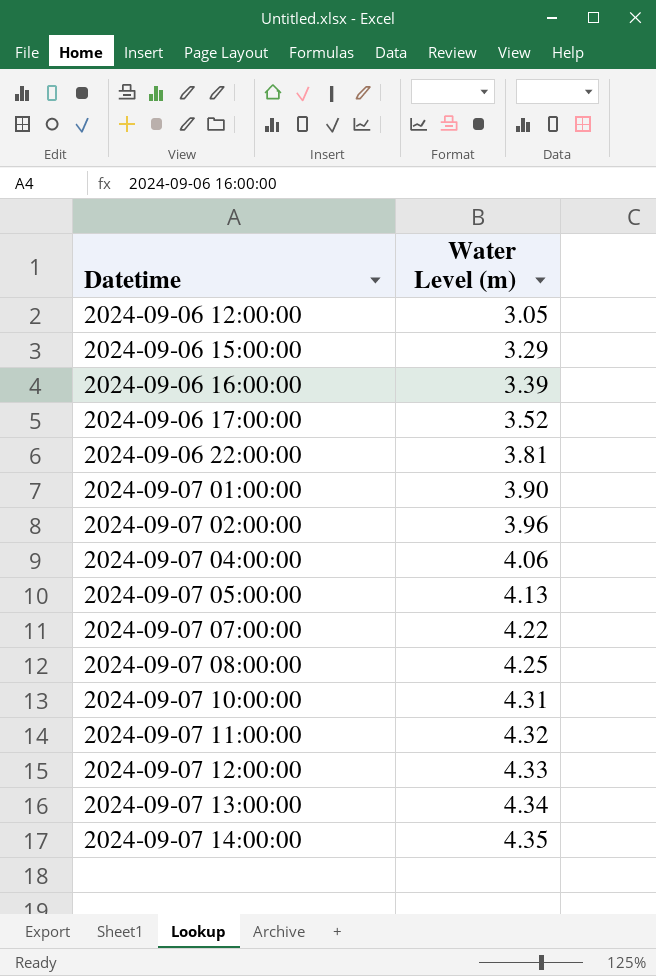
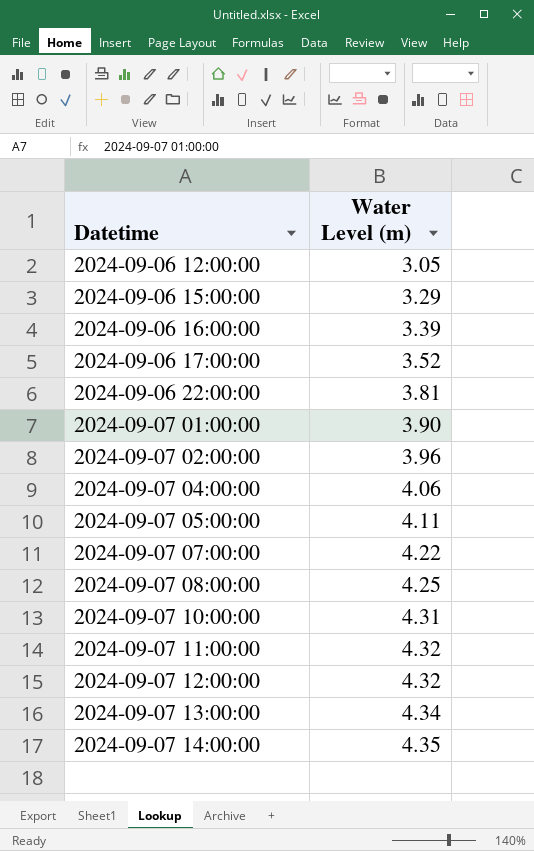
2024-09-07 05:00:00 | Water Level (m): 4.13 -> 4.11
2024-09-07 12:00:00 | Water Level (m): 4.33 -> 4.32

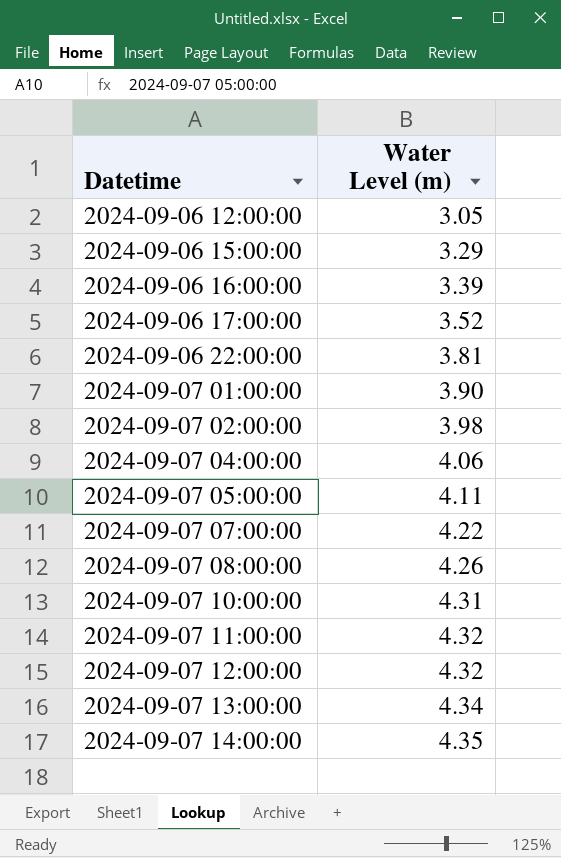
2024-09-07 02:00:00 | Water Level (m): 3.96 -> 3.98
2024-09-07 08:00:00 | Water Level (m): 4.25 -> 4.26

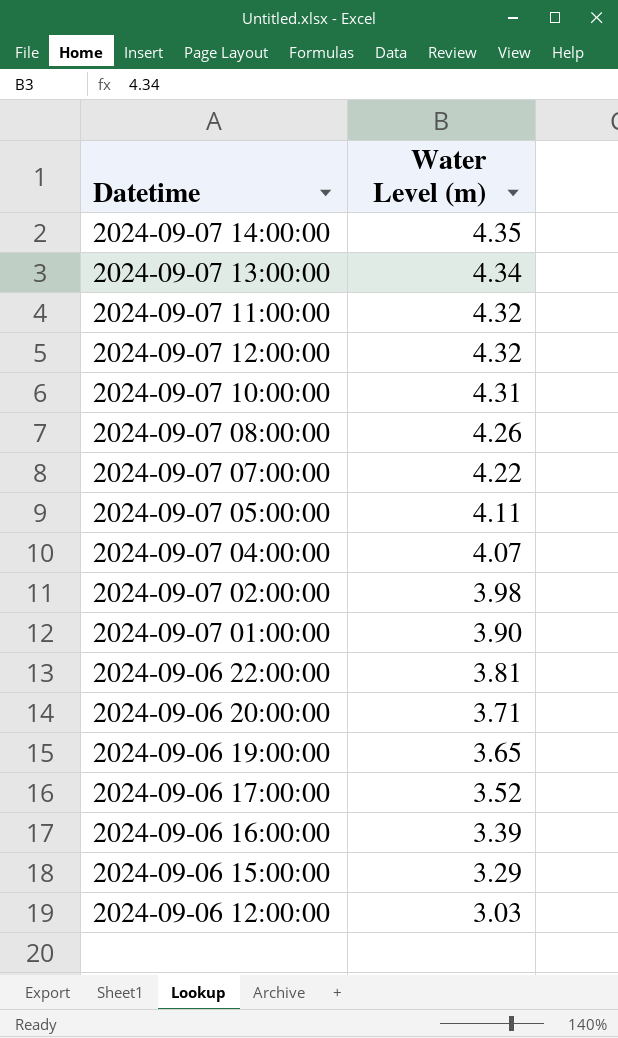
row order: Datetime ascending -> Water Level (m) descending
2024-09-07 04:00:00 | Water Level (m): 4.06 -> 4.07
row 2024-09-06 20:00:00: none -> 3.71
row 2024-09-06 19:00:00: none -> 3.65
2024-09-06 12:00:00 | Water Level (m): 3.05 -> 3.03

